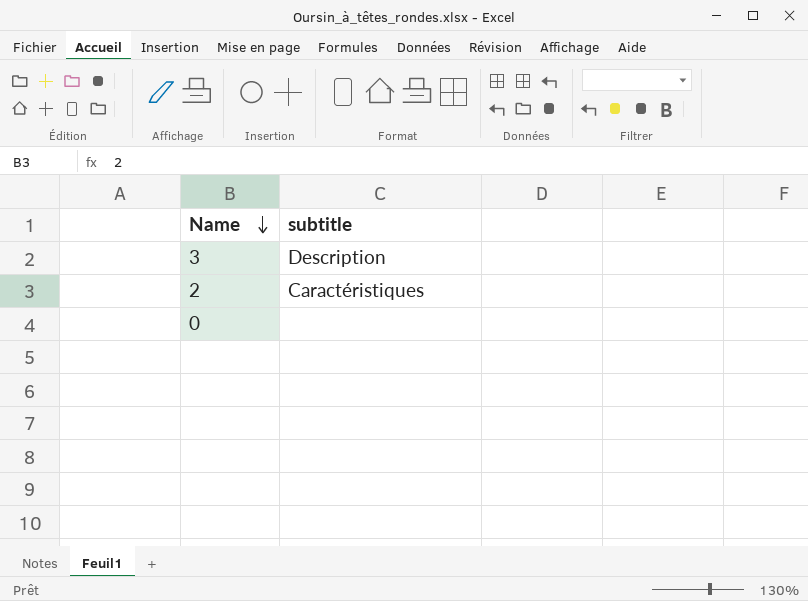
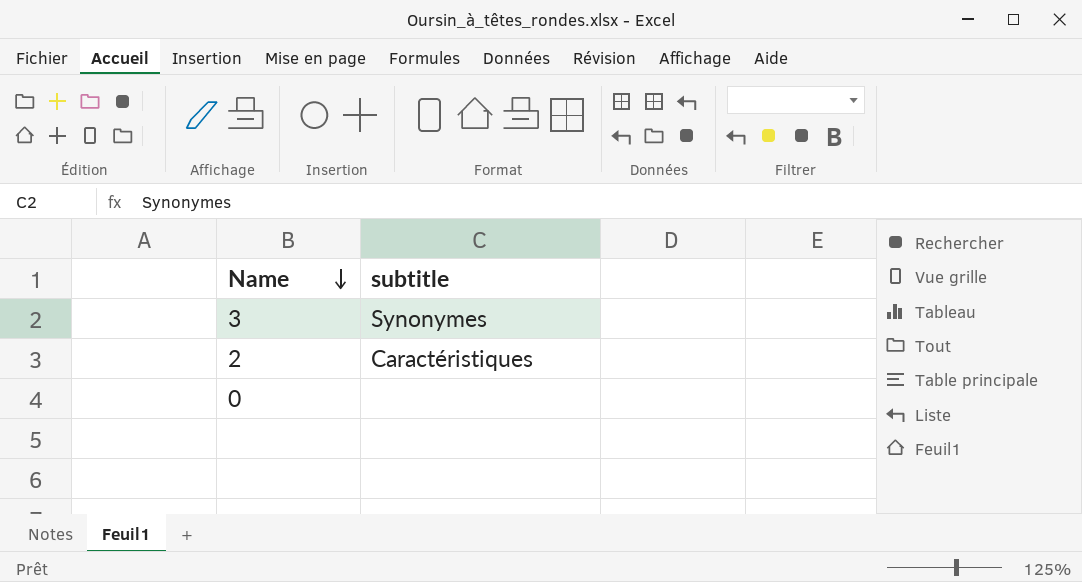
3 | subtitle: Description -> Synonymes

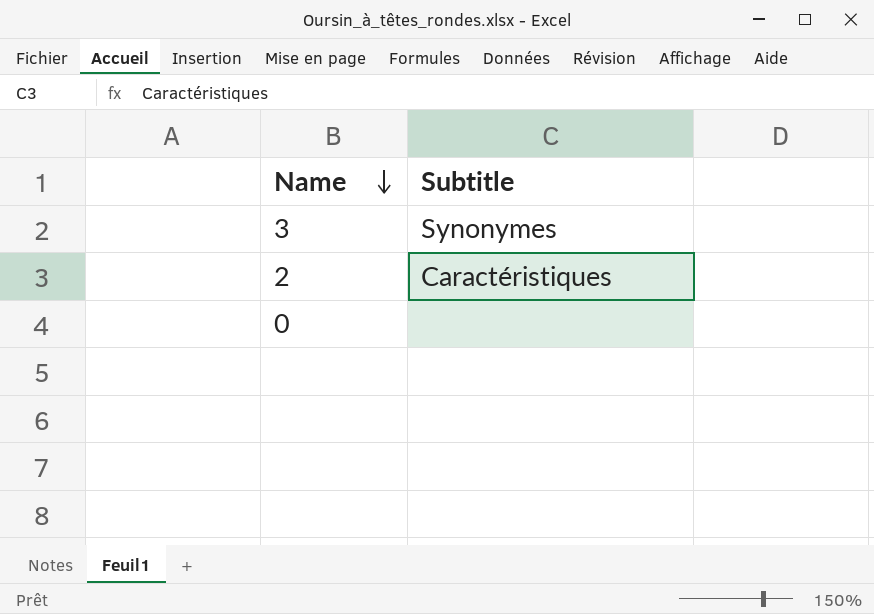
column name: subtitle -> Subtitle

